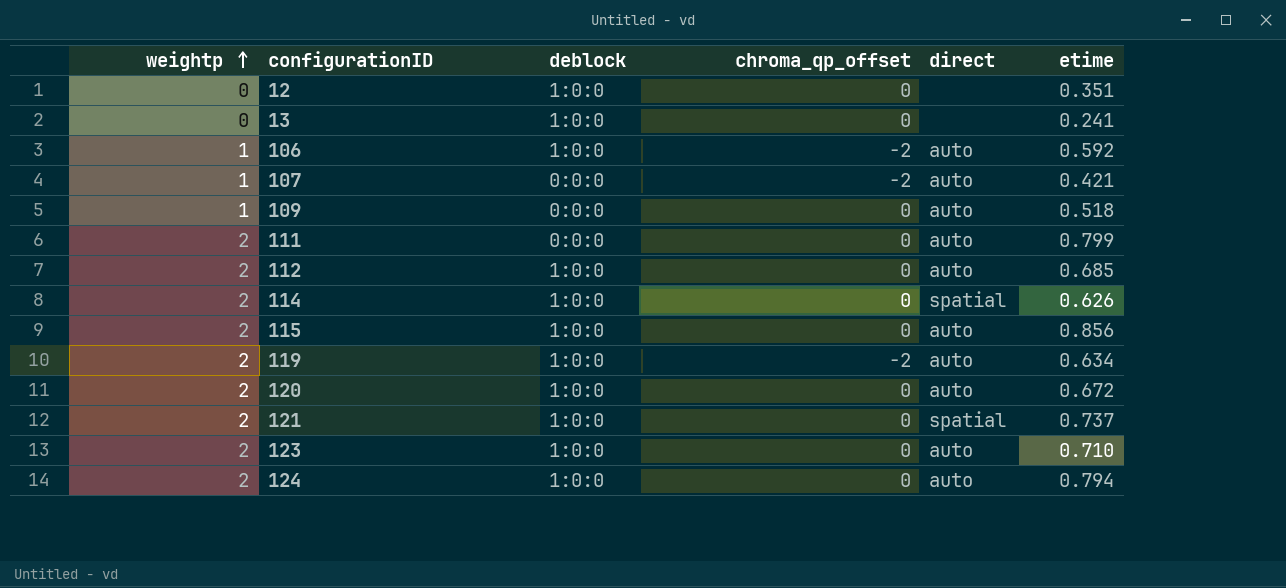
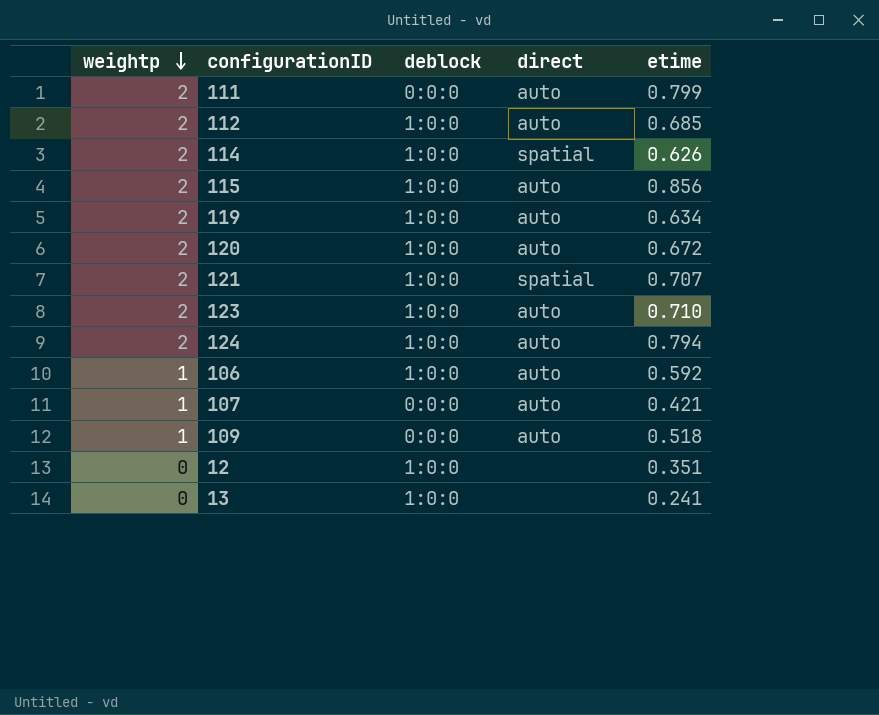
row order: weightp ascending -> weightp descending
column chroma_qp_offset | position: 4 -> none
121 | etime: 0.737 -> 0.707

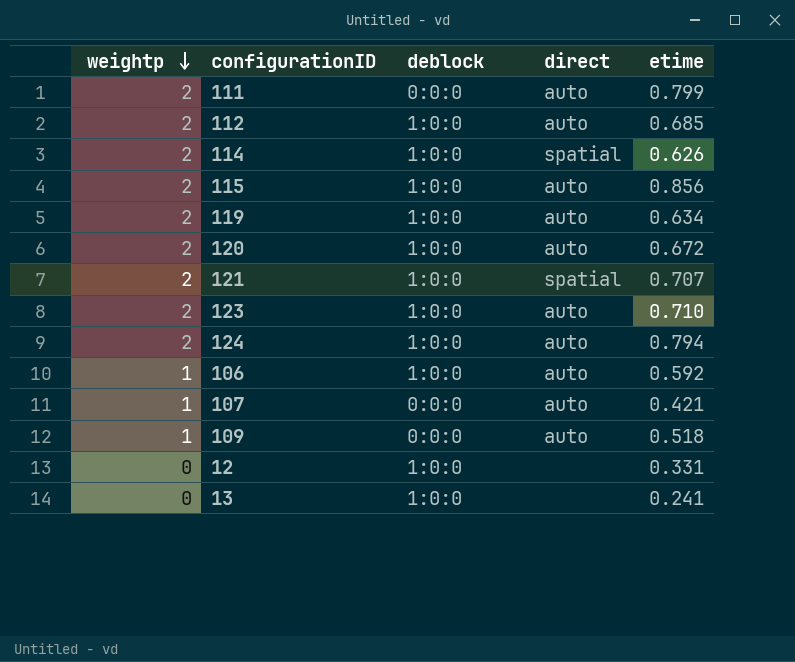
12 | etime: 0.351 -> 0.331

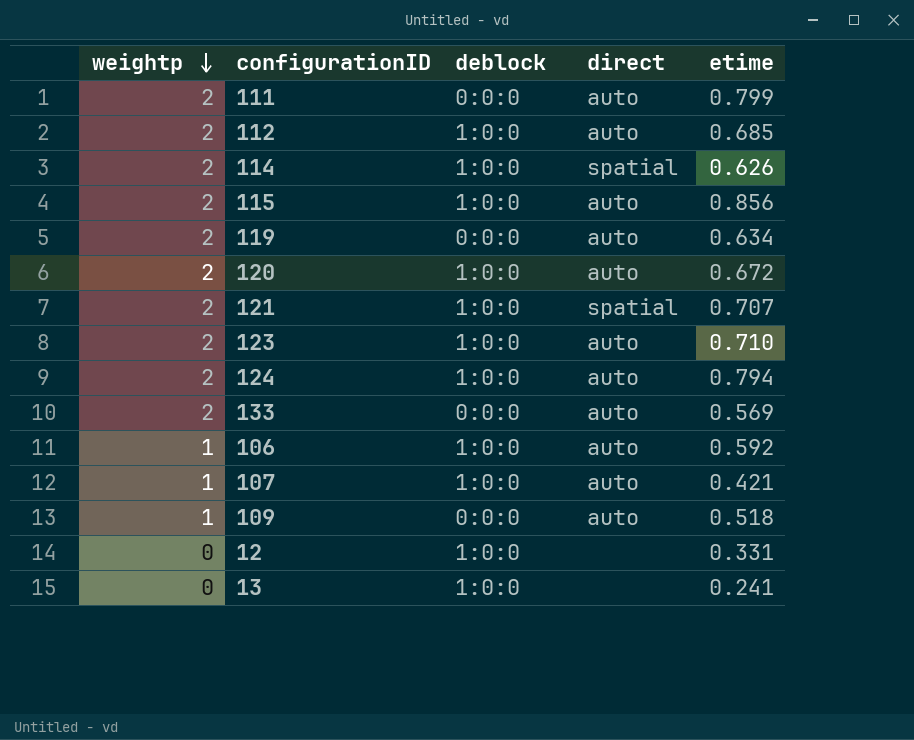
119 | deblock: 1:0:0 -> 0:0:0
row 133: none -> 2 | 0:0:0 | auto | 0.569
107 | deblock: 0:0:0 -> 1:0:0

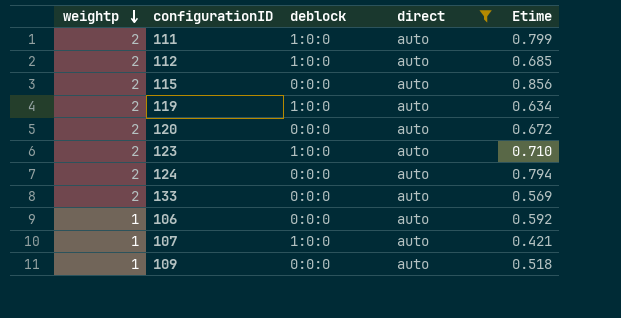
filter: none -> direct = auto
column name: etime -> Etime
111 | deblock: 0:0:0 -> 1:0:0
115 | deblock: 1:0:0 -> 0:0:0
119 | deblock: 0:0:0 -> 1:0:0
120 | deblock: 1:0:0 -> 0:0:0
124 | deblock: 1:0:0 -> 0:0:0
106 | deblock: 1:0:0 -> 0:0:0

